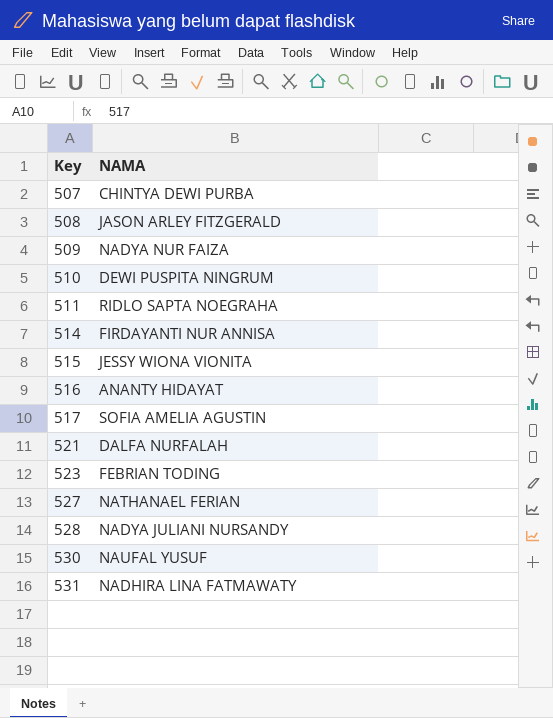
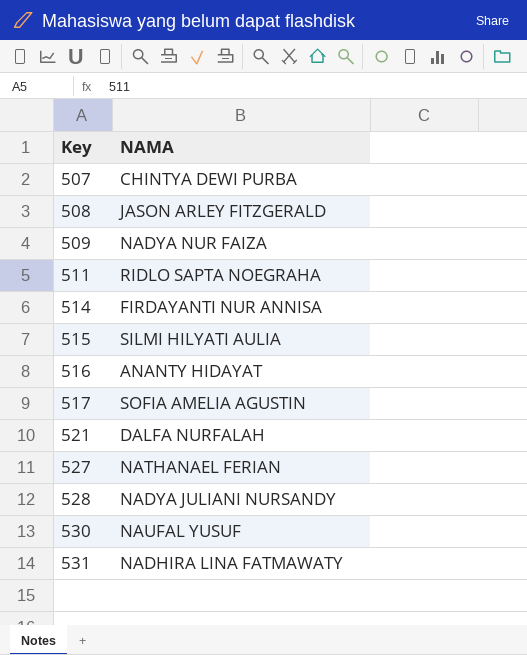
row 510: DEWI PUSPITA NINGRUM -> none
row 523: FEBRIAN TODING -> none
515 | NAMA: JESSY WIONA VIONITA -> SILMI HILYATI AULIA

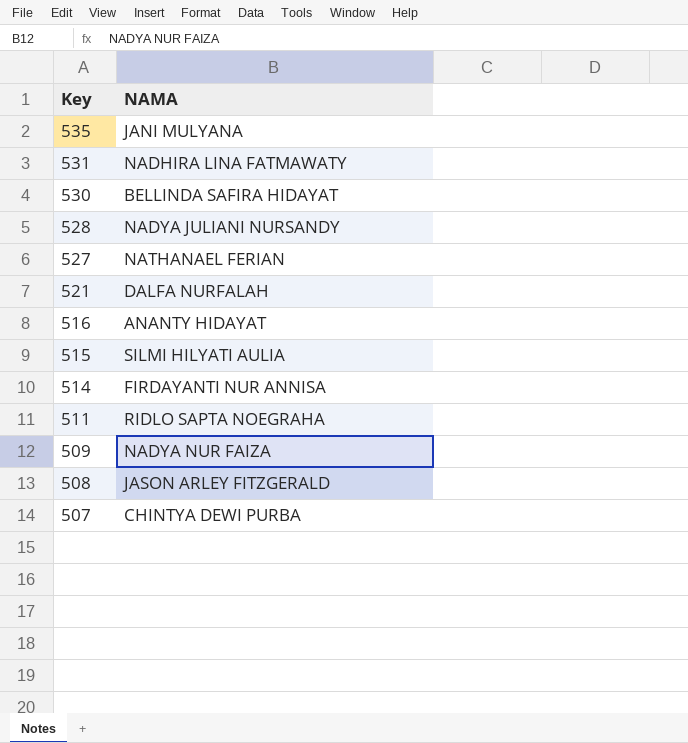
row order: Key ascending -> Key descending
row 517: SOFIA AMELIA AGUSTIN -> none
row 535: none -> JANI MULYANA
530 | NAMA: NAUFAL YUSUF -> BELLINDA SAFIRA HIDAYAT

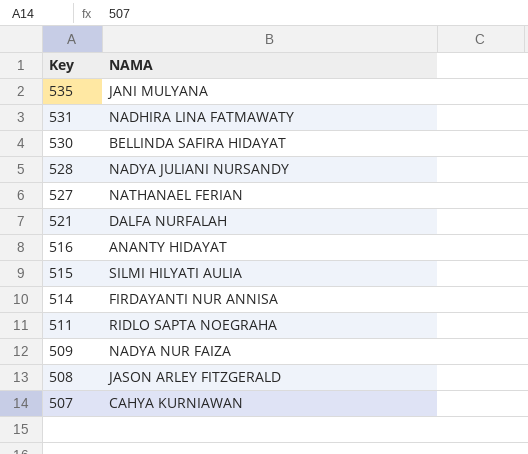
507 | NAMA: CHINTYA DEWI PURBA -> CAHYA KURNIAWAN

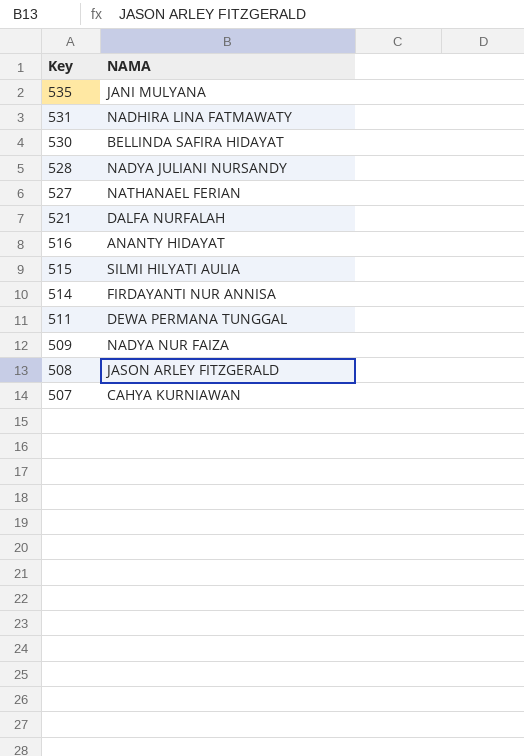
511 | NAMA: RIDLO SAPTA NOEGRAHA -> DEWA PERMANA TUNGGAL

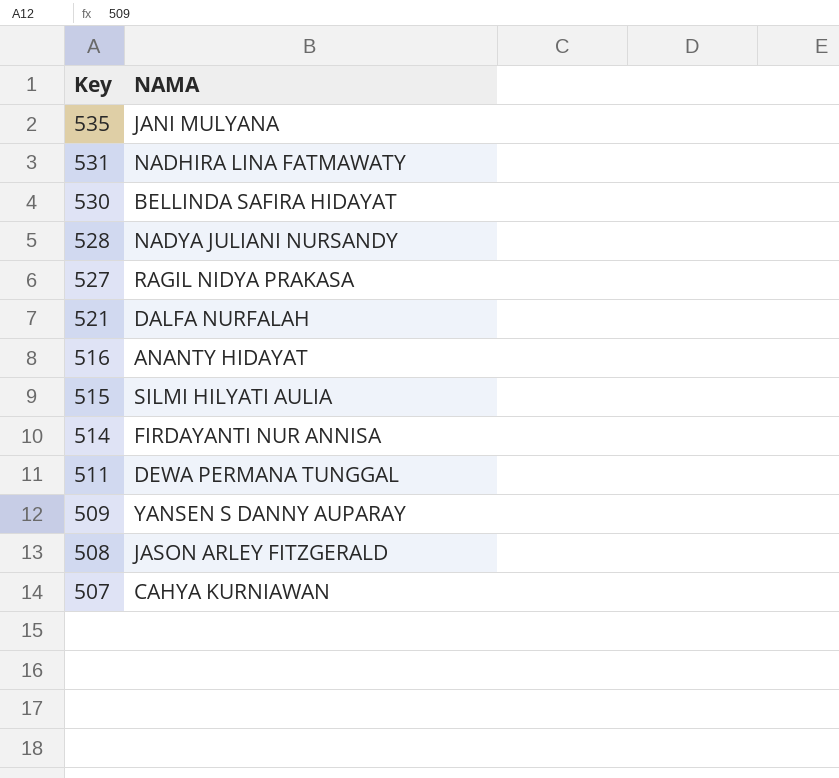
527 | NAMA: NATHANAEL FERIAN -> RAGIL NIDYA PRAKASA
509 | NAMA: NADYA NUR FAIZA -> YANSEN S DANNY AUPARAY

